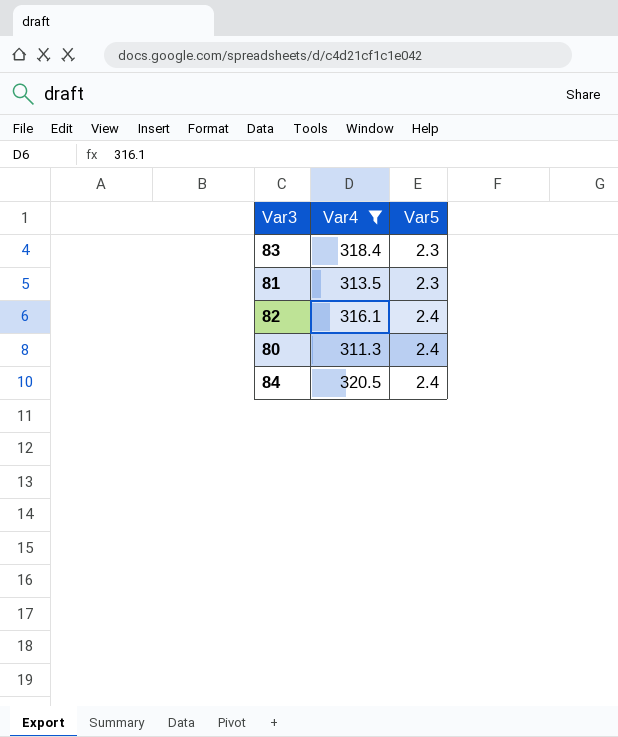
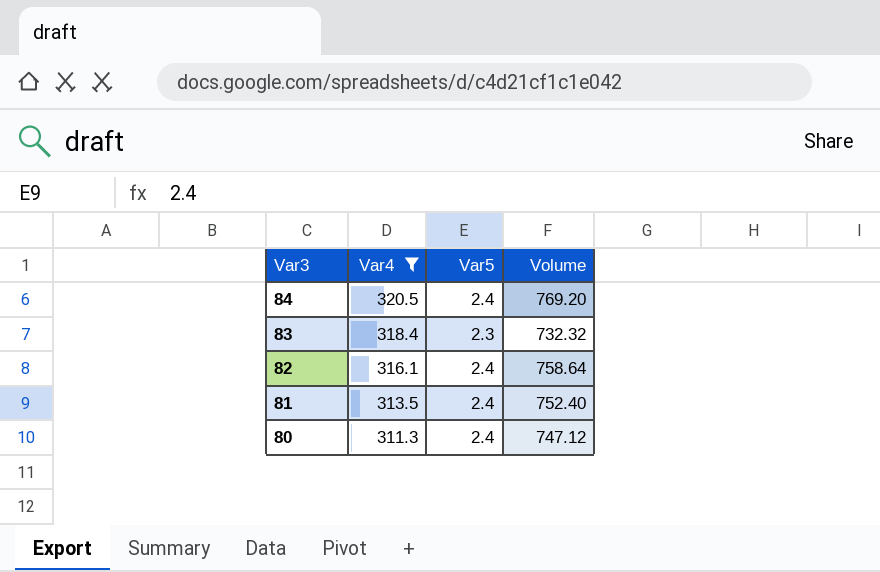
row order: Var5 ascending -> Var3 descending
column Volume | formula: none -> [Var4] * [Var5]
81 | Var5: 2.3 -> 2.4

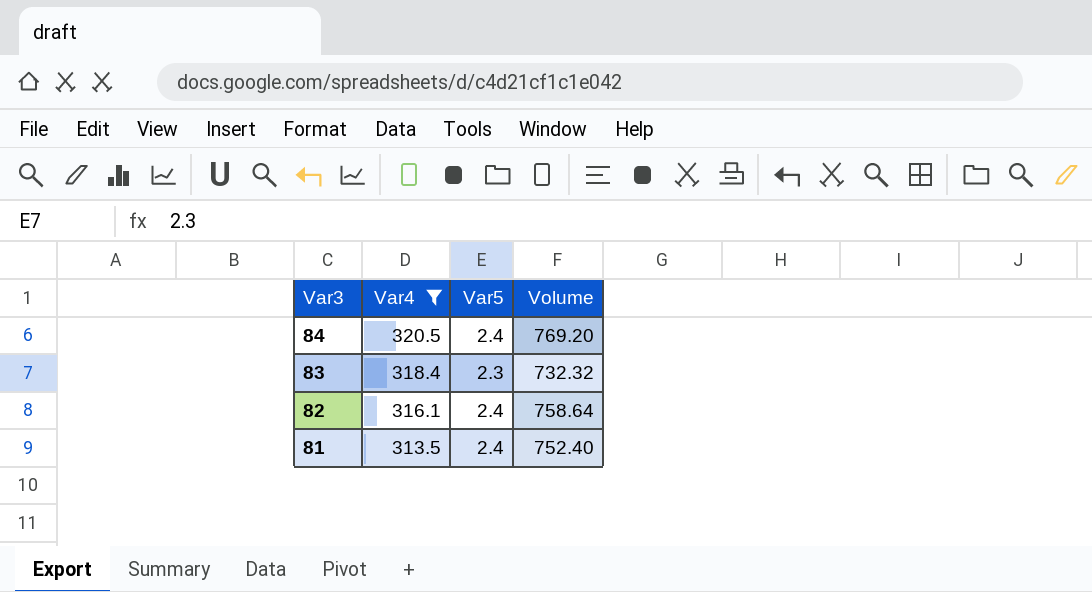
row 80: 311.3 | 2.4 | 747.12 -> none

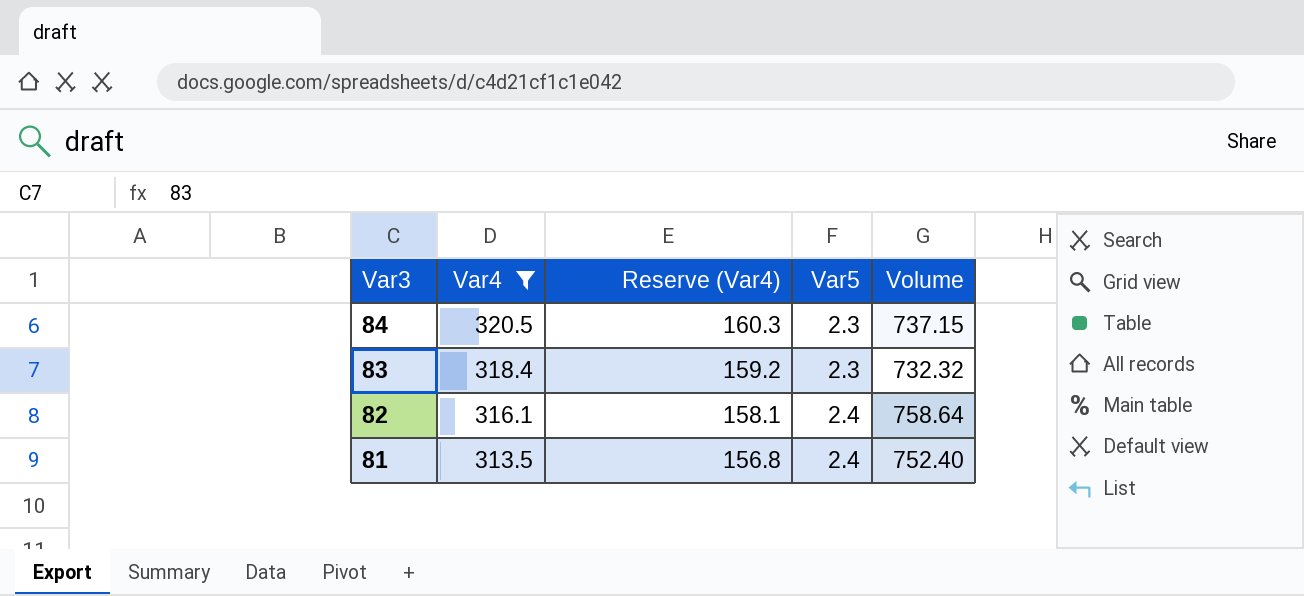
column Reserve (Var4) | formula: none -> [Var4] * 0.5
84 | Var5: 2.4 -> 2.3
84 | Volume: 769.20 -> 737.15

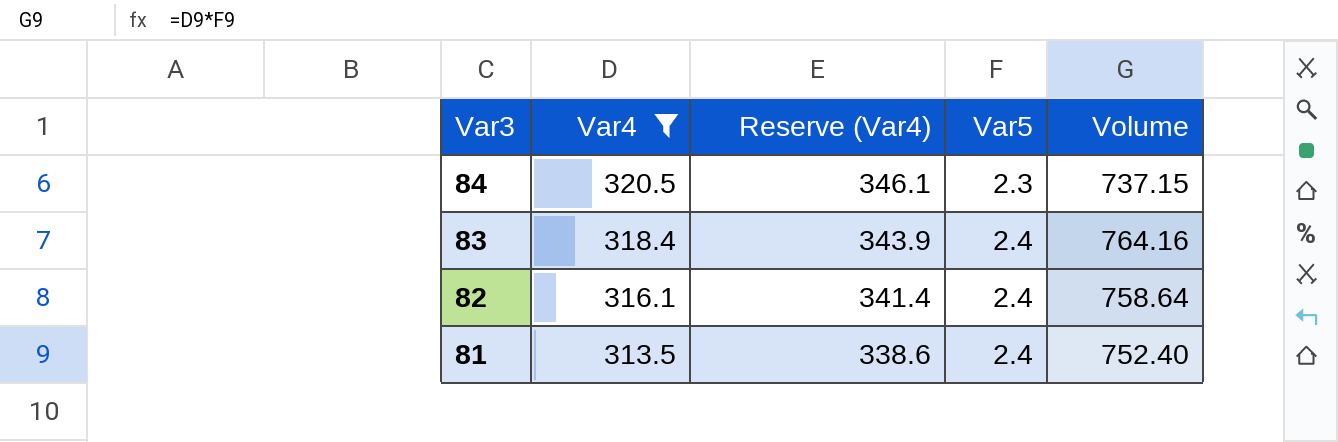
column Reserve (Var4) | formula: [Var4] * 0.5 -> [Var4] * 1.08
83 | Var5: 2.3 -> 2.4
83 | Volume: 732.32 -> 764.16

